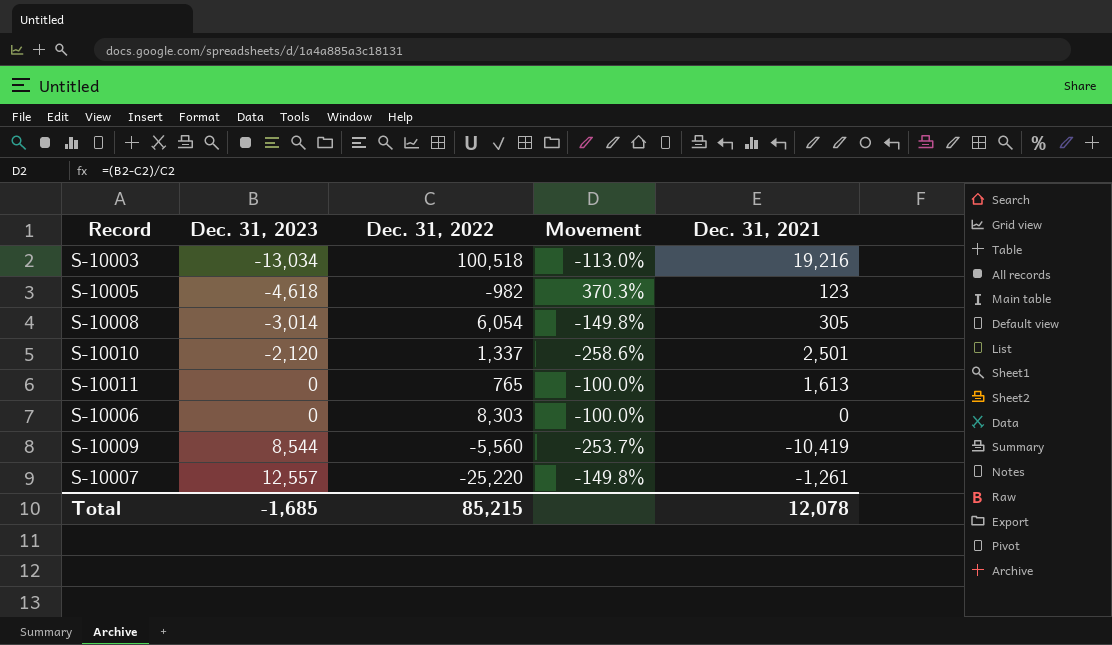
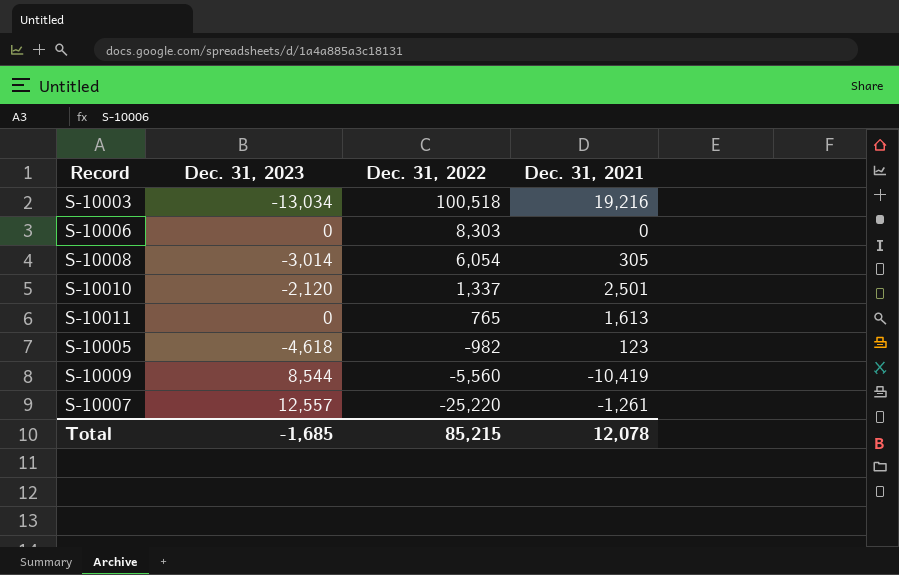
row order: Dec. 31, 2023 ascending -> Dec. 31, 2022 descending
column Movement | formula: ([Dec. 31, 2023] - [Dec. 31, 2022]) / [Dec. 31, 2022] -> none

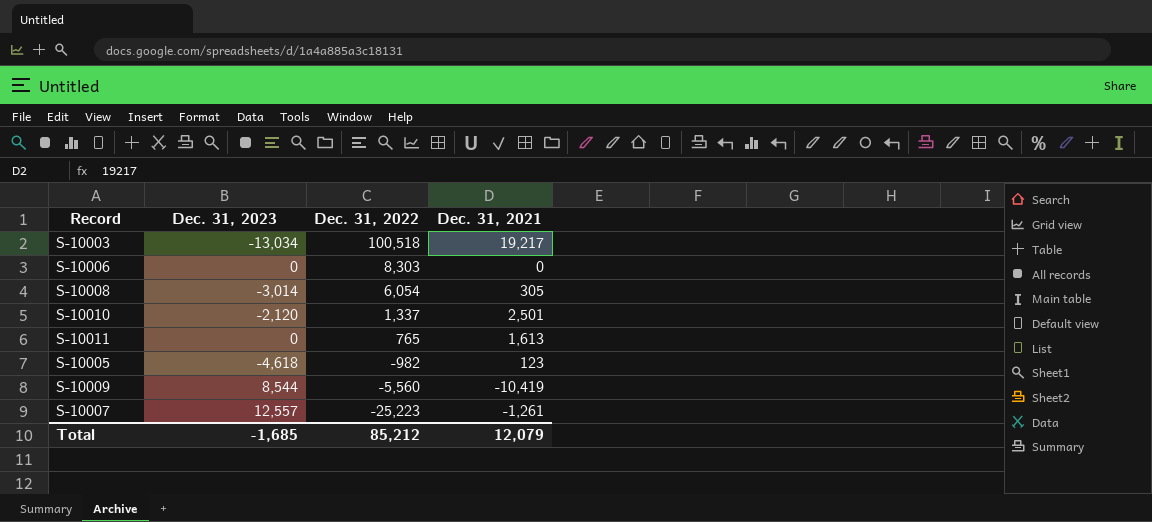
S-10003 | Dec. 31, 2021: 19,216 -> 19,217
S-10007 | Dec. 31, 2022: -25,220 -> -25,223
Total | Dec. 31, 2022: 85,215 -> 85,212
Total | Dec. 31, 2021: 12,078 -> 12,079

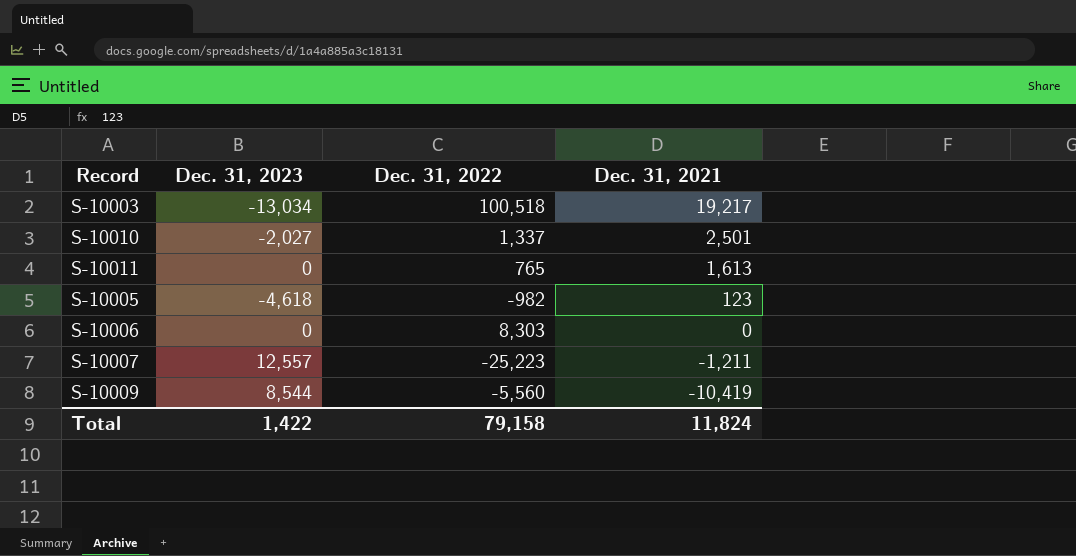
row order: Dec. 31, 2022 descending -> Dec. 31, 2021 descending
row S-10008: -3,014 | 6,054 | 305 -> none
S-10010 | Dec. 31, 2023: -2,120 -> -2,027
S-10007 | Dec. 31, 2021: -1,261 -> -1,211
Total | Dec. 31, 2023: -1,685 -> 1,422
Total | Dec. 31, 2022: 85,212 -> 79,158
Total | Dec. 31, 2021: 12,079 -> 11,824

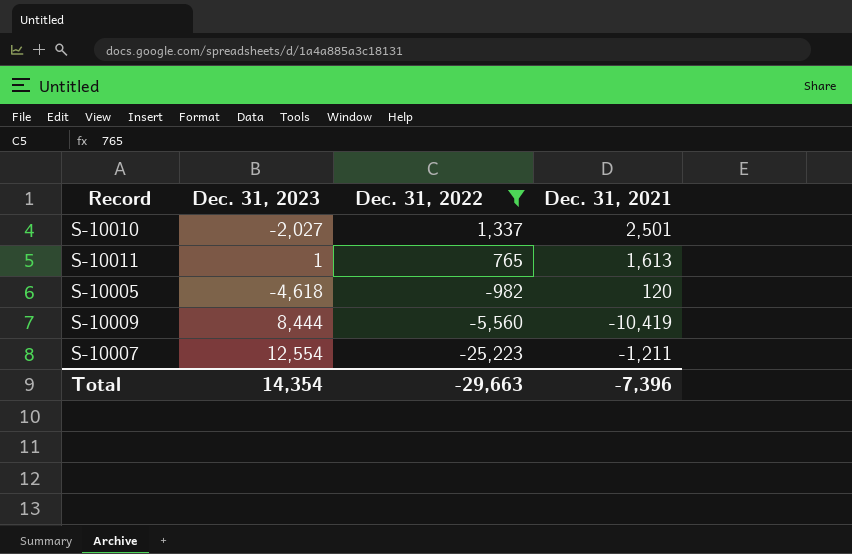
filter: none -> Dec. 31, 2022 <= 1,337
row order: Dec. 31, 2021 descending -> Dec. 31, 2022 descending
S-10011 | Dec. 31, 2023: 0 -> 1
S-10005 | Dec. 31, 2021: 123 -> 120
S-10009 | Dec. 31, 2023: 8,544 -> 8,444
S-10007 | Dec. 31, 2023: 12,557 -> 12,554
Total | Dec. 31, 2023: 1,422 -> 14,354
Total | Dec. 31, 2022: 79,158 -> -29,663
Total | Dec. 31, 2021: 11,824 -> -7,396

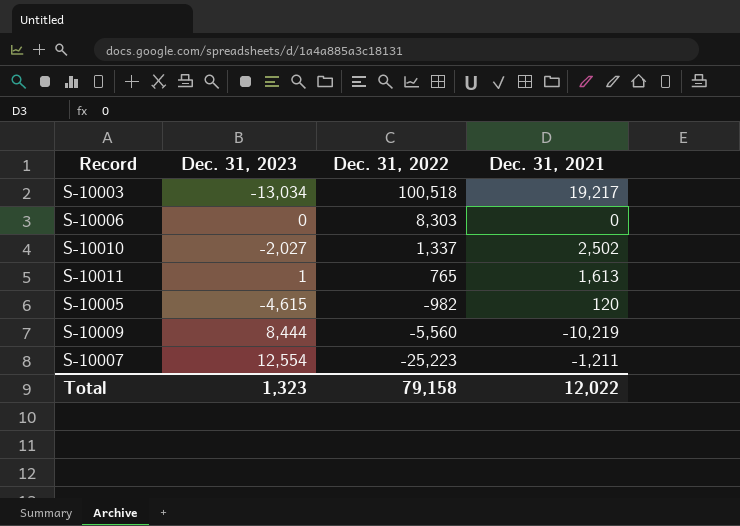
filter: Dec. 31, 2022 <= 1,337 -> none
S-10010 | Dec. 31, 2021: 2,501 -> 2,502
S-10005 | Dec. 31, 2023: -4,618 -> -4,615
S-10009 | Dec. 31, 2021: -10,419 -> -10,219
Total | Dec. 31, 2023: 14,354 -> 1,323
Total | Dec. 31, 2022: -29,663 -> 79,158
Total | Dec. 31, 2021: -7,396 -> 12,022

